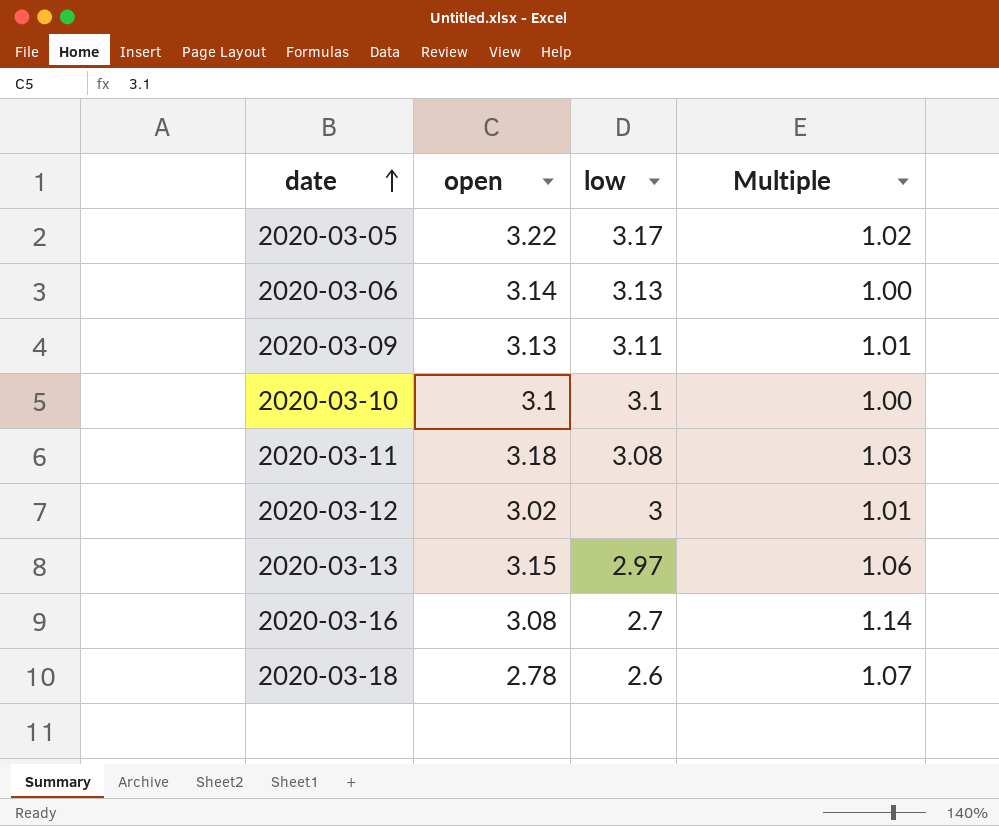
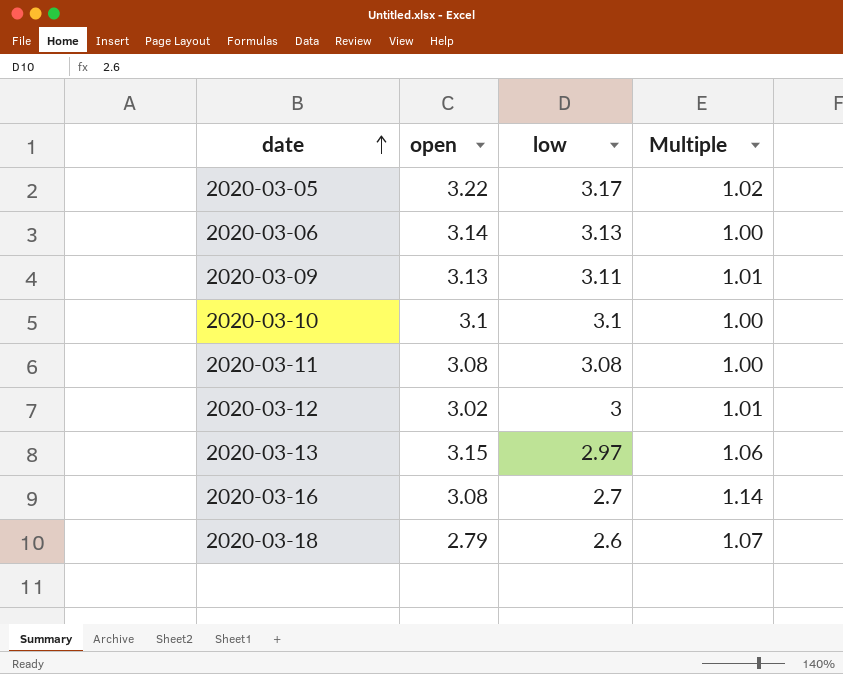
2020-03-11 | open: 3.18 -> 3.08
2020-03-11 | Multiple: 1.03 -> 1.00
2020-03-18 | open: 2.78 -> 2.79

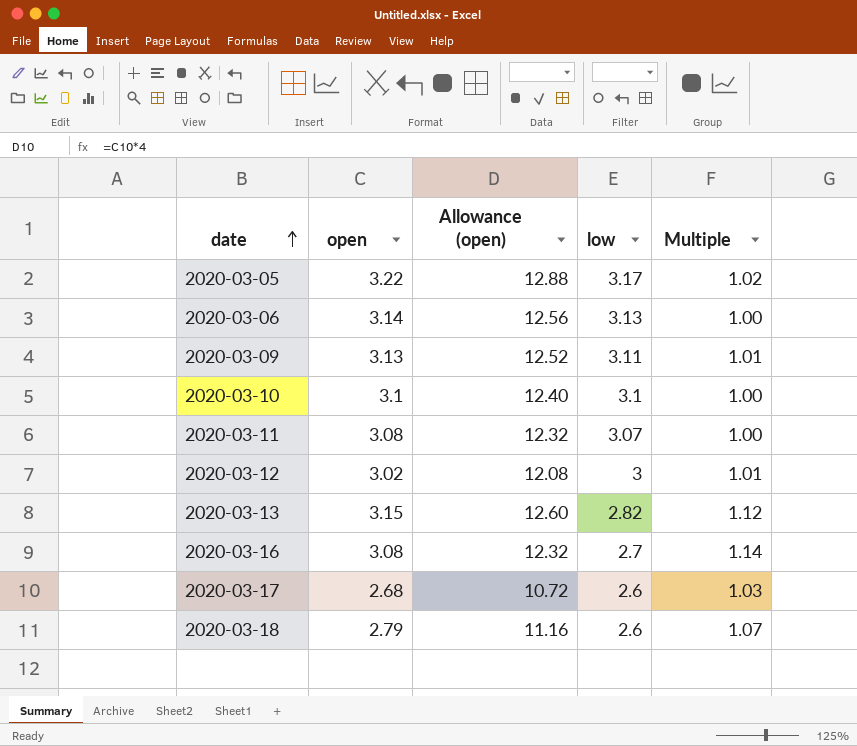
column Allowance (open) | formula: none -> [open] * 4
2020-03-11 | low: 3.08 -> 3.07
2020-03-13 | low: 2.97 -> 2.82
2020-03-13 | Multiple: 1.06 -> 1.12
row 2020-03-17: none -> 2.68 | 10.72 | 2.6 | 1.03

